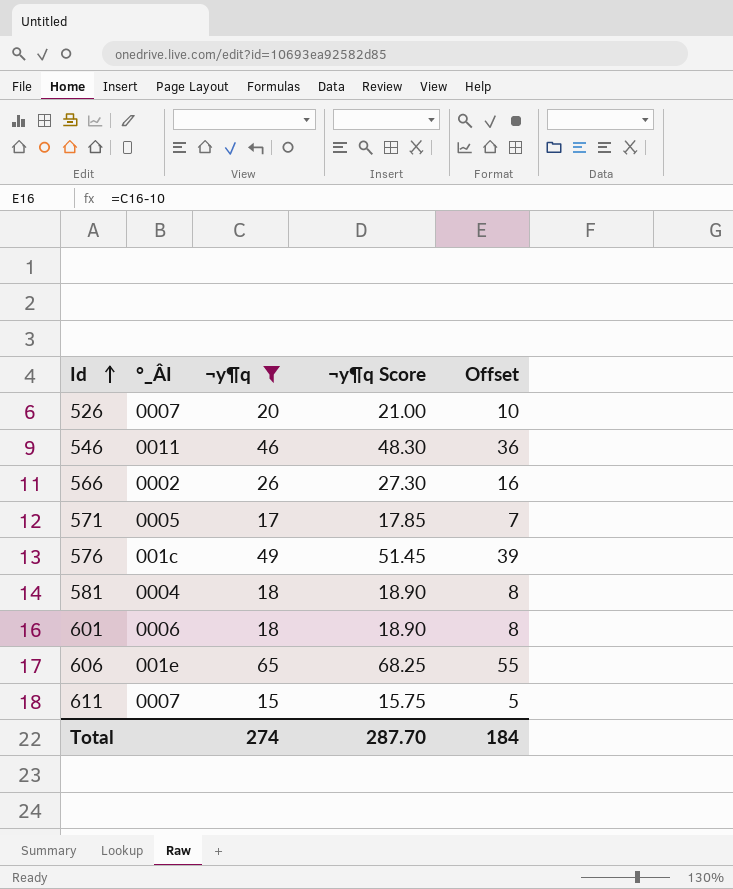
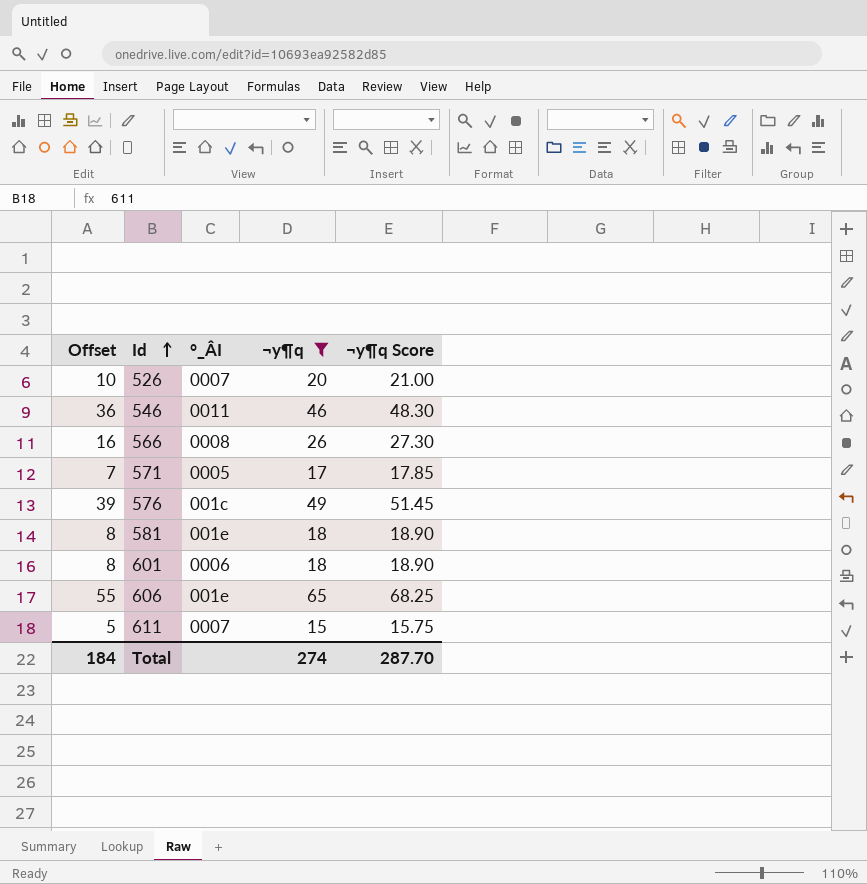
column Offset | position: 5 -> 1
566 | °_ÂI: 0002 -> 0008
581 | °_ÂI: 0004 -> 001e

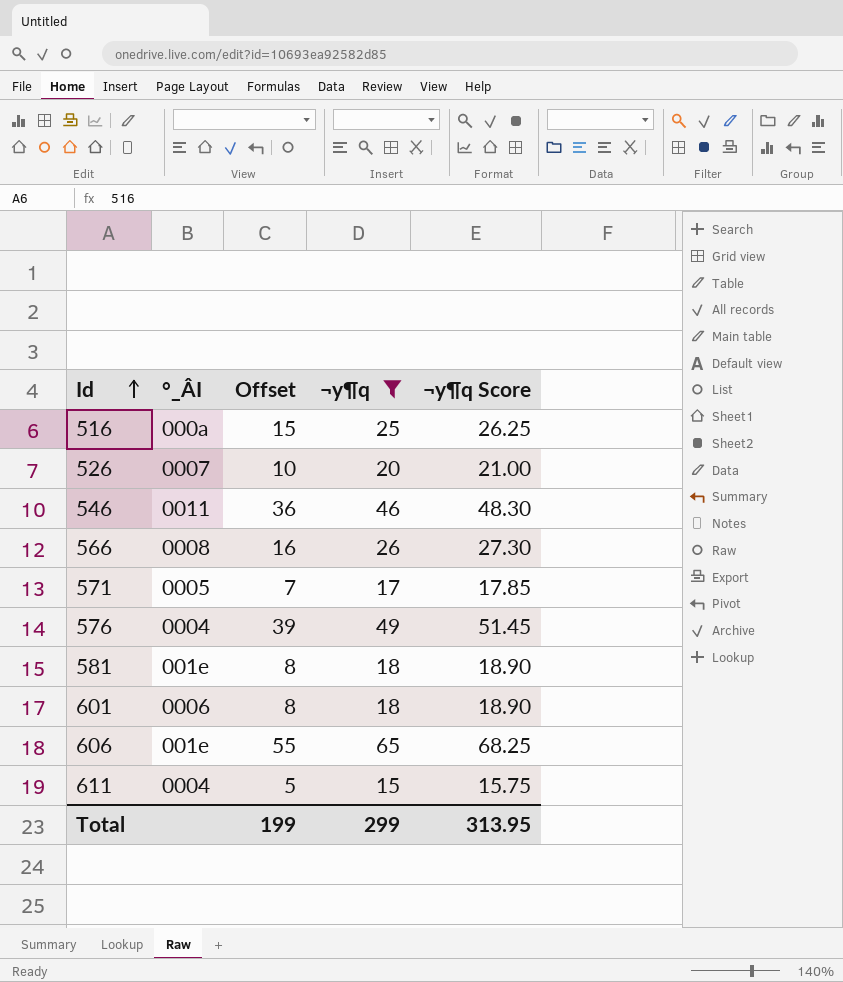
column Offset | position: 1 -> 3
row 516: none -> 000a | 15 | 25 | 26.25
576 | °_ÂI: 001c -> 0004
611 | °_ÂI: 0007 -> 0004
Total | Offset: 184 -> 199
Total | ¬y¶q: 274 -> 299
Total | ¬y¶q Score: 287.70 -> 313.95

